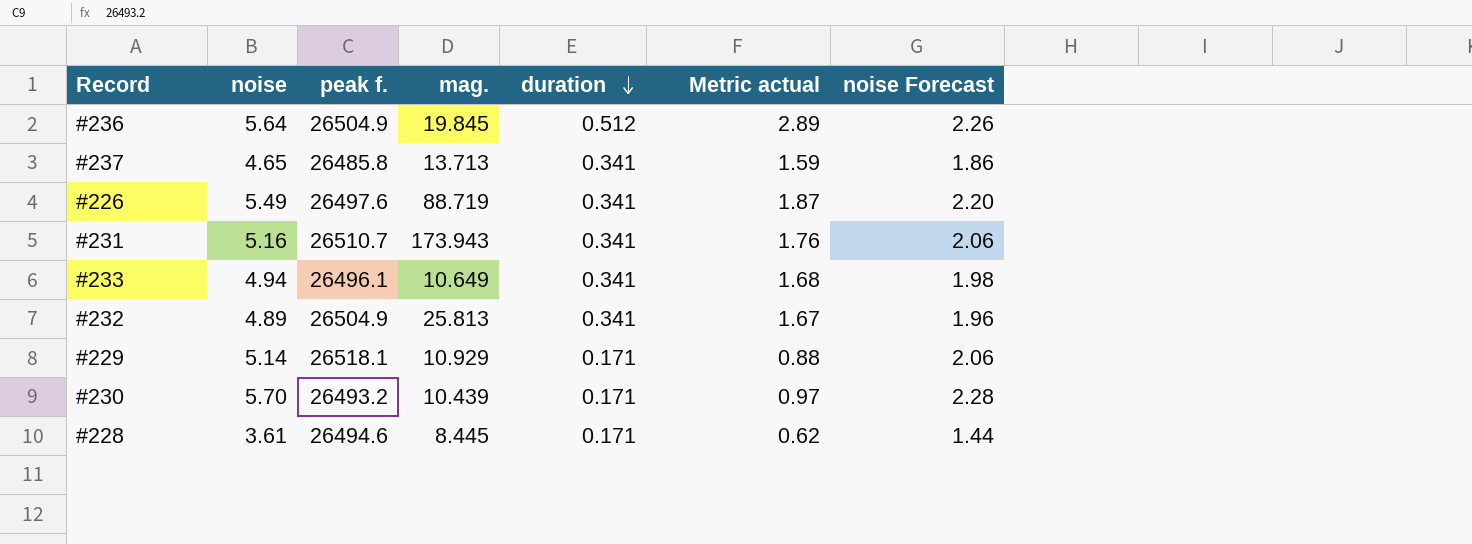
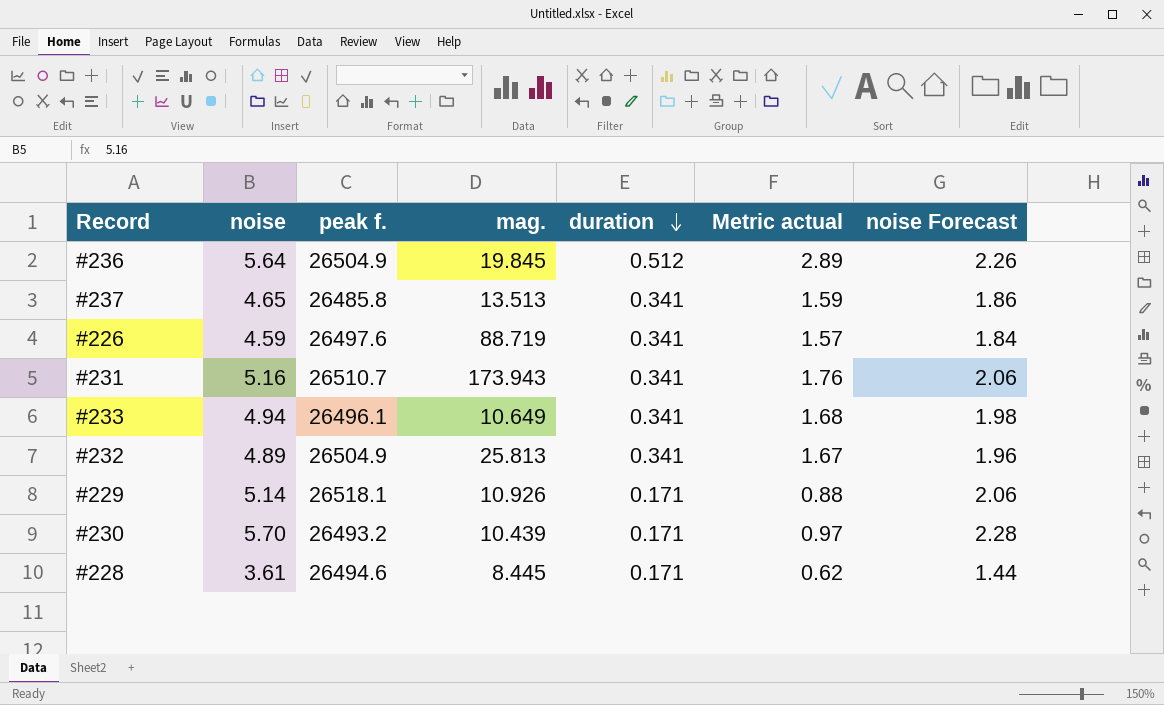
#237 | mag.: 13.713 -> 13.513
#226 | noise: 5.49 -> 4.59
#226 | Metric actual: 1.87 -> 1.57
#226 | noise Forecast: 2.20 -> 1.84
#229 | mag.: 10.929 -> 10.926

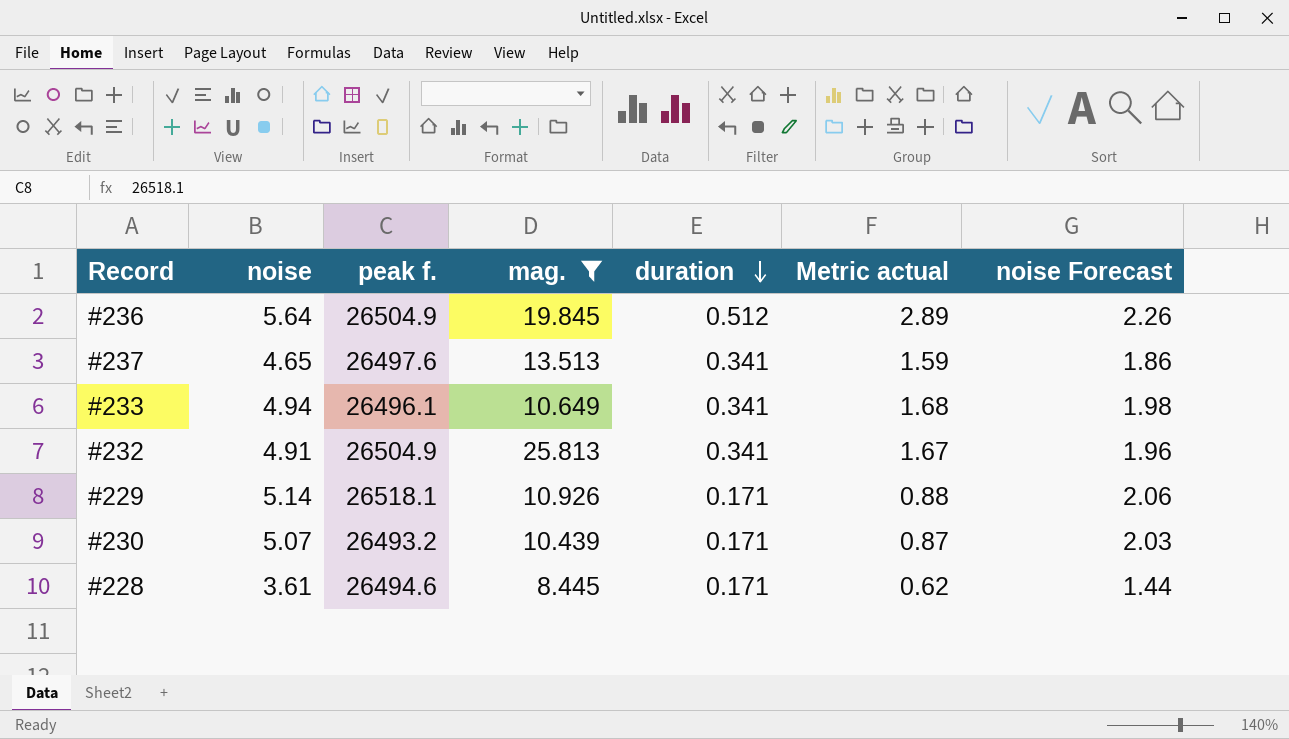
filter: none -> mag. <= 25.813
#237 | peak f.: 26485.8 -> 26497.6
#232 | noise: 4.89 -> 4.91
#230 | noise: 5.70 -> 5.07
#230 | Metric actual: 0.97 -> 0.87
#230 | noise Forecast: 2.28 -> 2.03

